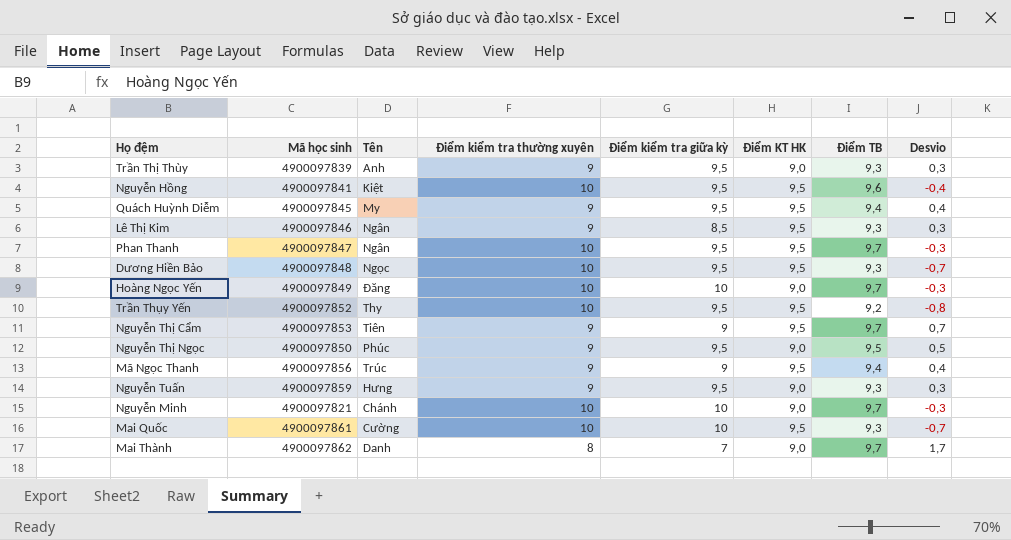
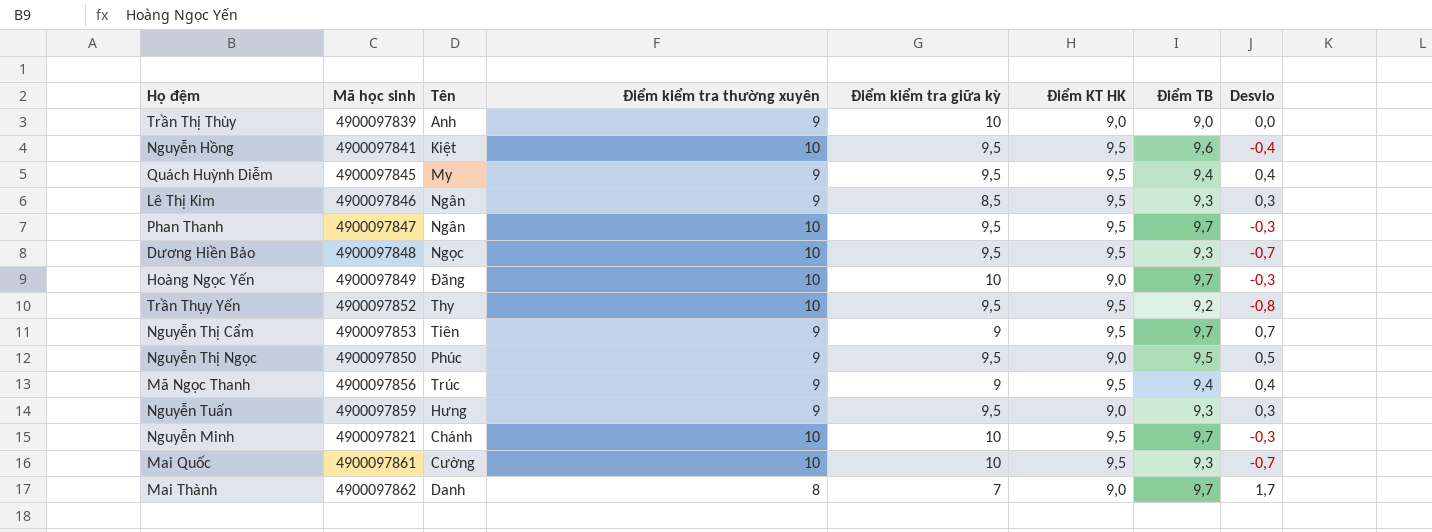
Trần Thị Thùy | Điểm kiểm tra giữa kỳ: 9,5 -> 10
Trần Thị Thùy | Điểm TB: 9,3 -> 9,0
Trần Thị Thùy | Desvio: 0,3 -> 0,0
Nguyễn Minh | Điểm KT HK: 9,0 -> 9,5

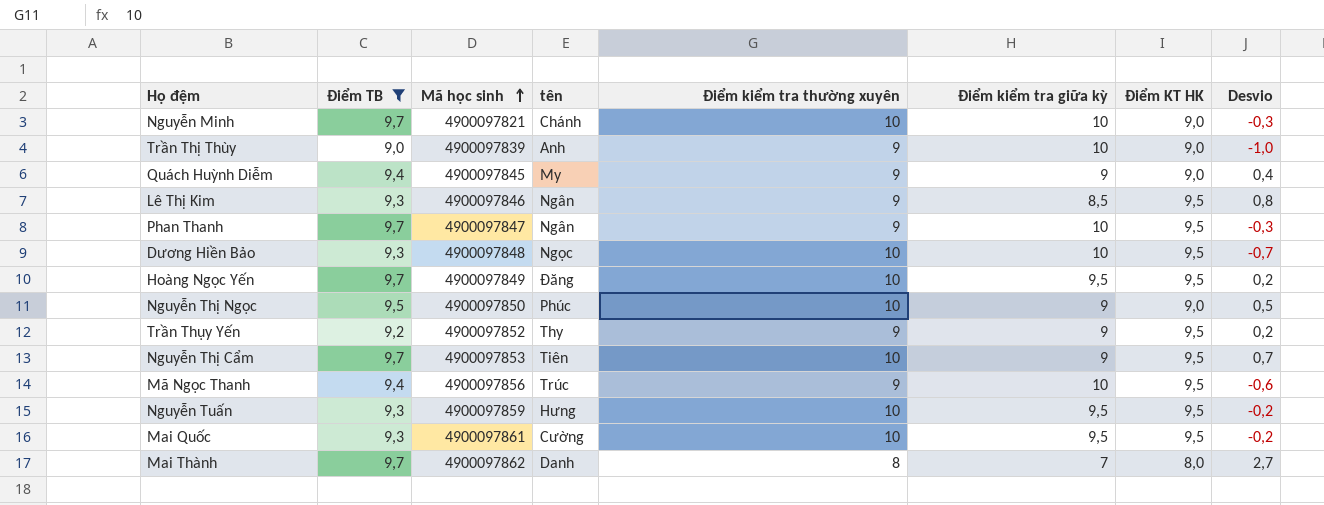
filter: none -> Điểm TB != 9,6
row order: none -> Mã học sinh ascending
column Điểm TB | position: 7 -> 2
column name: Tên -> tên
column Desvio | formula: [Điểm TB] - [Điểm kiểm tra thường xuyên] -> [Điểm TB] - [Điểm kiểm tra giữa kỳ]
Nguyễn Minh | Điểm KT HK: 9,5 -> 9,0
Quách Huỳnh Diễm | Điểm kiểm tra giữa kỳ: 9,5 -> 9
Quách Huỳnh Diễm | Điểm KT HK: 9,5 -> 9,0
Phan Thanh | Điểm kiểm tra thường xuyên: 10 -> 9
Phan Thanh | Điểm kiểm tra giữa kỳ: 9,5 -> 10
Dương Hiền Bảo | Điểm kiểm tra giữa kỳ: 9,5 -> 10
Hoàng Ngọc Yến | Điểm kiểm tra giữa kỳ: 10 -> 9,5
Hoàng Ngọc Yến | Điểm KT HK: 9,0 -> 9,5
Nguyễn Thị Ngọc | Điểm kiểm tra thường xuyên: 9 -> 10
Nguyễn Thị Ngọc | Điểm kiểm tra giữa kỳ: 9,5 -> 9
Trần Thụy Yến | Điểm kiểm tra thường xuyên: 10 -> 9
Trần Thụy Yến | Điểm kiểm tra giữa kỳ: 9,5 -> 9
Nguyễn Thị Cẩm | Điểm kiểm tra thường xuyên: 9 -> 10
Mã Ngọc Thanh | Điểm kiểm tra giữa kỳ: 9 -> 10
Nguyễn Tuấn | Điểm kiểm tra thường xuyên: 9 -> 10
Nguyễn Tuấn | Điểm KT HK: 9,0 -> 9,5
Mai Quốc | Điểm kiểm tra giữa kỳ: 10 -> 9,5
Mai Thành | Điểm KT HK: 9,0 -> 8,0

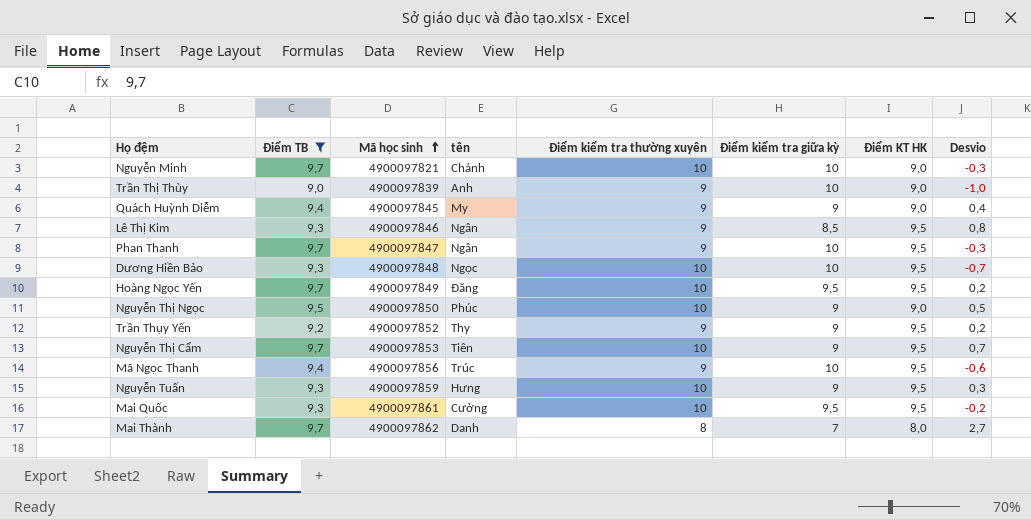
Nguyễn Tuấn | Điểm kiểm tra giữa kỳ: 9,5 -> 9
Nguyễn Tuấn | Desvio: -0,2 -> 0,3

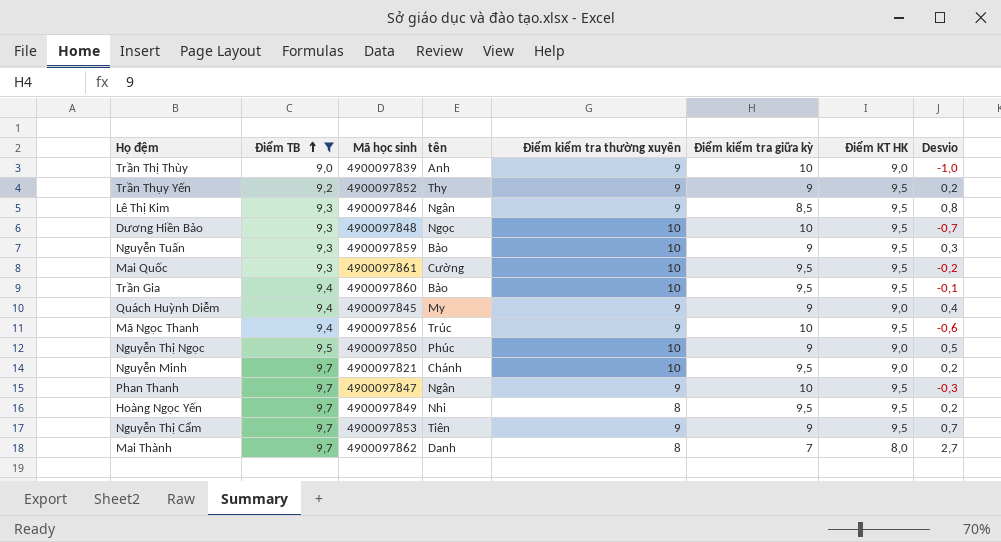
row order: Mã học sinh ascending -> Điểm TB ascending
Nguyễn Tuấn | tên: Hưng -> Bảo
row Trần Gia: none -> 9,4 | 4900097860 | Bảo | 10 | 9,5 | 9,5 | -0,1
Nguyễn Minh | Điểm kiểm tra giữa kỳ: 10 -> 9,5
Nguyễn Minh | Desvio: -0,3 -> 0,2
Hoàng Ngọc Yến | tên: Đăng -> Nhi
Hoàng Ngọc Yến | Điểm kiểm tra thường xuyên: 10 -> 8
Nguyễn Thị Cẩm | Điểm kiểm tra thường xuyên: 10 -> 9

